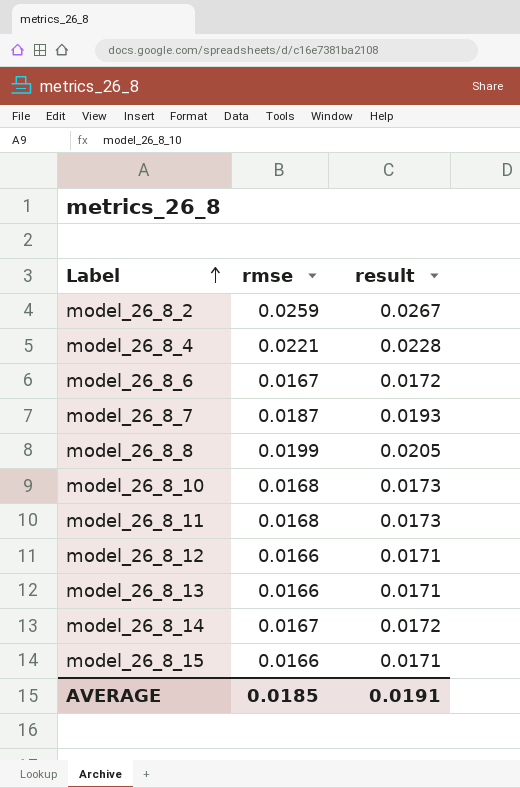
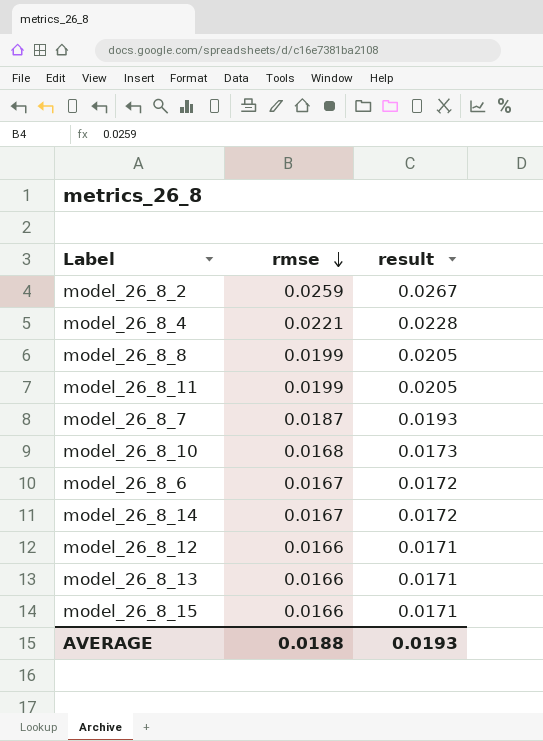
row order: Label ascending -> rmse descending
model_26_8_11 | rmse: 0.0168 -> 0.0199
model_26_8_11 | result: 0.0173 -> 0.0205
AVERAGE | rmse: 0.0185 -> 0.0188
AVERAGE | result: 0.0191 -> 0.0193

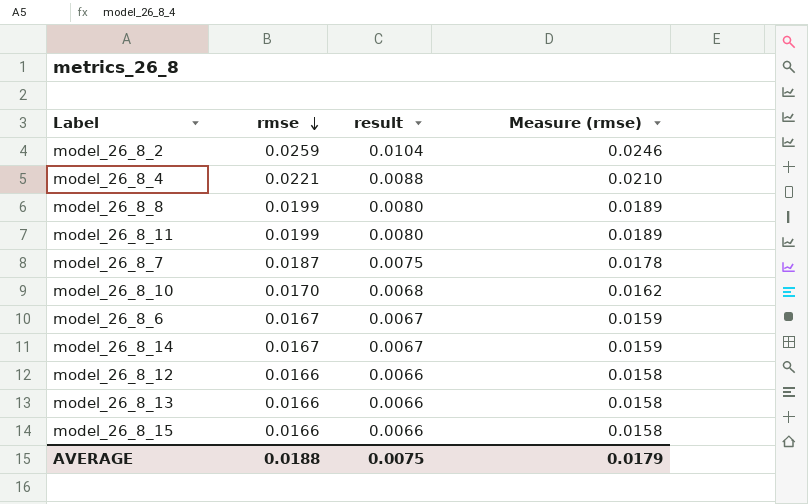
column result | formula: [rmse] * 1.03 -> [rmse] * 0.4
column Measure (rmse) | formula: none -> [rmse] * 0.95
model_26_8_10 | rmse: 0.0168 -> 0.0170
AVERAGE | result: 0.0193 -> 0.0075

